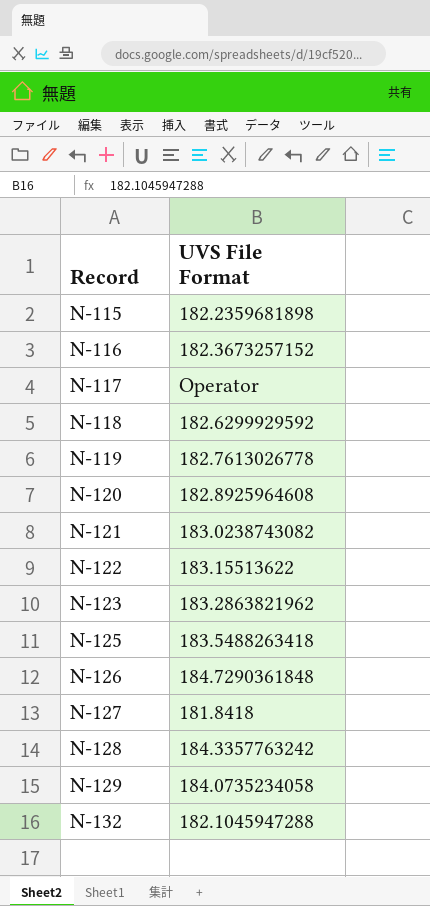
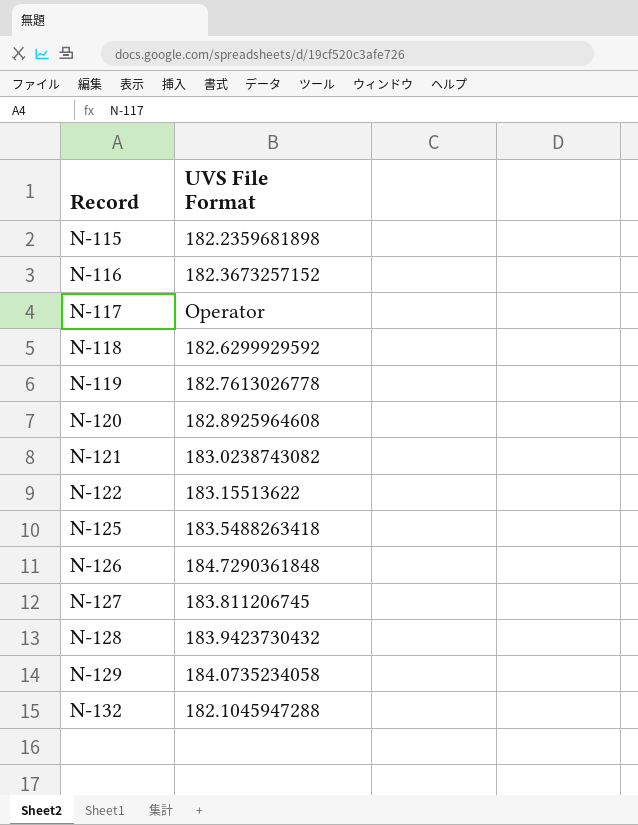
row N-123: 183.2863821962 -> none
N-127 | UVS File Format: 181.8418 -> 183.811206745
N-128 | UVS File Format: 184.3357763242 -> 183.9423730432

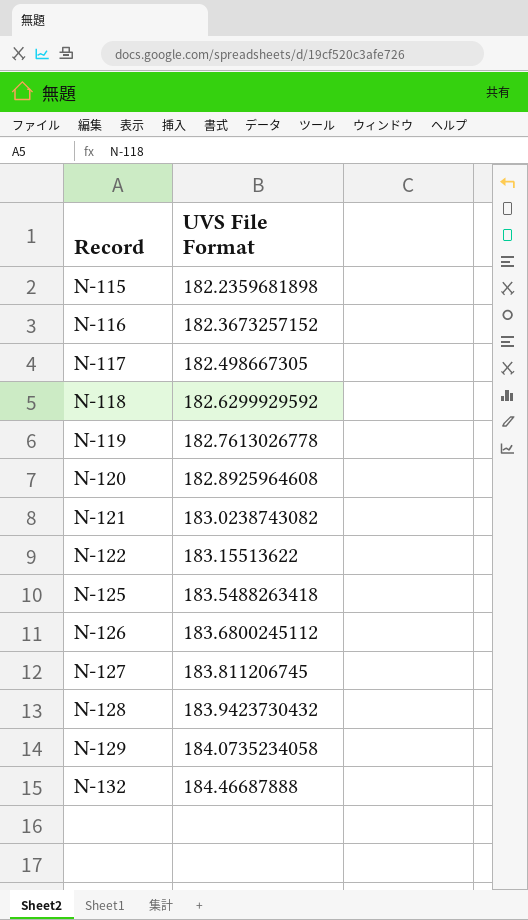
N-117 | UVS File Format: Operator -> 182.498667305
N-126 | UVS File Format: 184.7290361848 -> 183.6800245112
N-132 | UVS File Format: 182.1045947288 -> 184.46687888

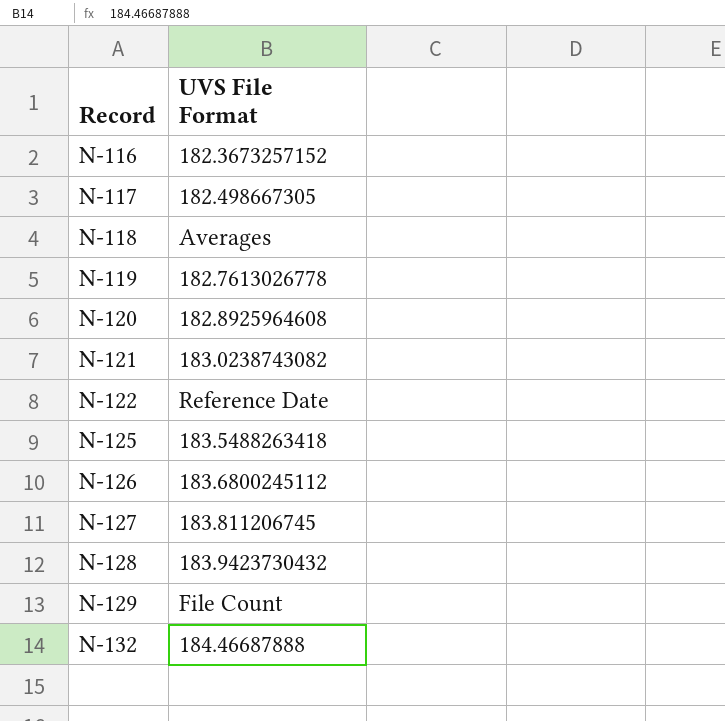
row N-115: 182.2359681898 -> none
N-118 | UVS File Format: 182.6299929592 -> Averages
N-122 | UVS File Format: 183.15513622 -> Reference Date
N-129 | UVS File Format: 184.0735234058 -> File Count

